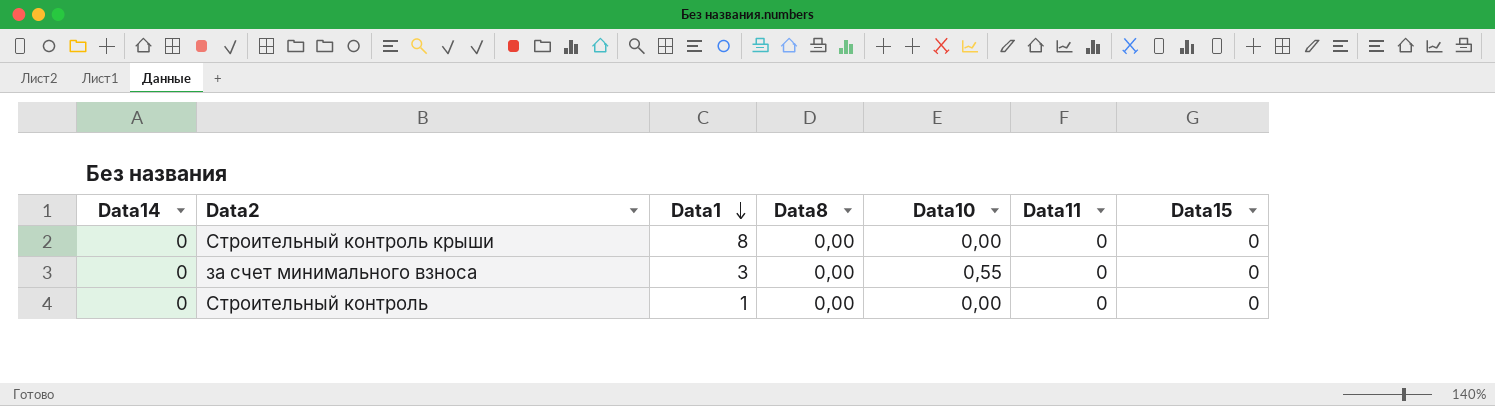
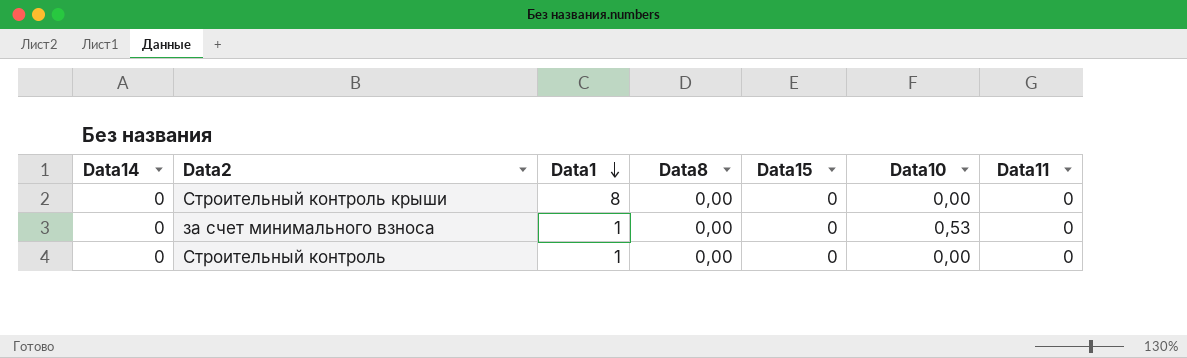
column Data15 | position: 7 -> 5
за счет минимального взноса | Data1: 3 -> 1
за счет минимального взноса | Data10: 0,55 -> 0,53

